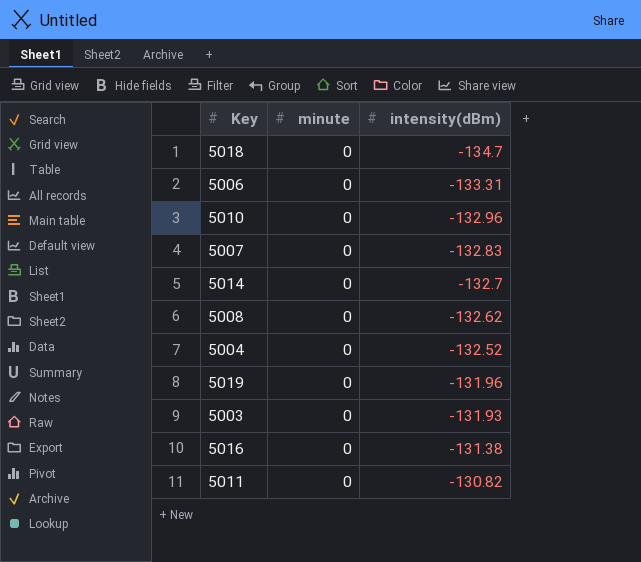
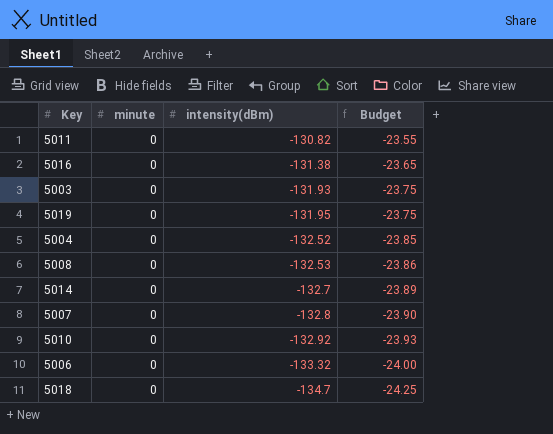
row order: intensity(dBm) ascending -> intensity(dBm) descending
column Budget | formula: none -> [intensity(dBm)] * 0.18
5019 | intensity(dBm): -131.96 -> -131.95
5008 | intensity(dBm): -132.62 -> -132.53
5007 | intensity(dBm): -132.83 -> -132.8
5010 | intensity(dBm): -132.96 -> -132.92
5006 | intensity(dBm): -133.31 -> -133.32

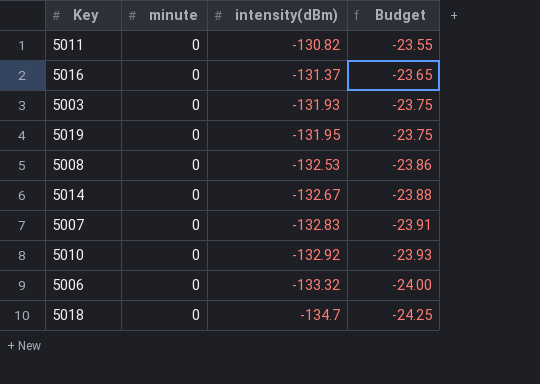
row 5004: 0 | -132.52 | -23.85 -> none
5016 | intensity(dBm): -131.38 -> -131.37
5014 | intensity(dBm): -132.7 -> -132.67
5014 | Budget: -23.89 -> -23.88
5007 | intensity(dBm): -132.8 -> -132.83
5007 | Budget: -23.90 -> -23.91

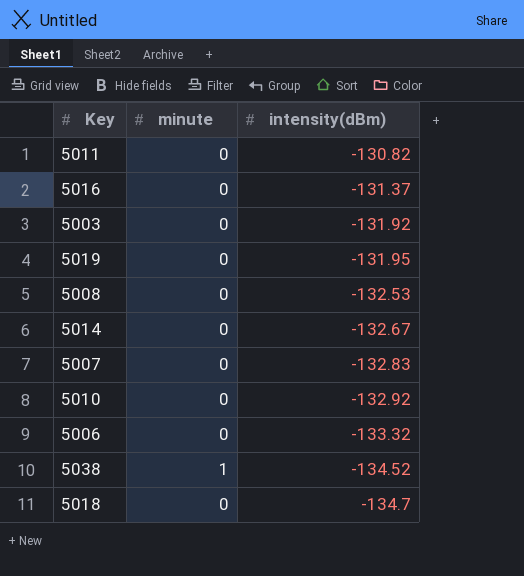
column Budget | formula: [intensity(dBm)] * 0.18 -> none
5003 | intensity(dBm): -131.93 -> -131.92
row 5038: none -> 1 | -134.52

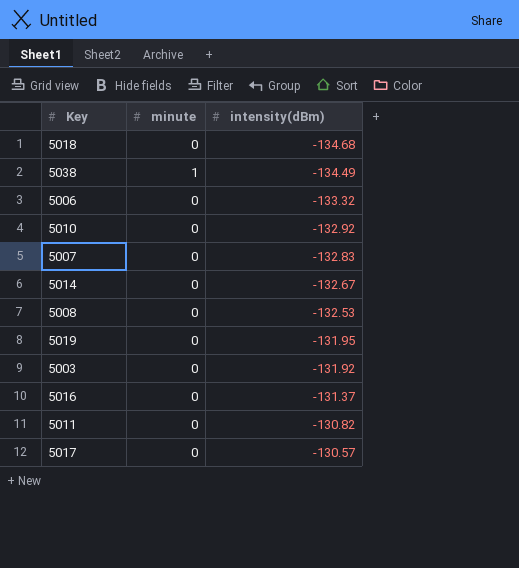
row order: intensity(dBm) descending -> intensity(dBm) ascending
5018 | intensity(dBm): -134.7 -> -134.68
5038 | intensity(dBm): -134.52 -> -134.49
row 5017: none -> 0 | -130.57

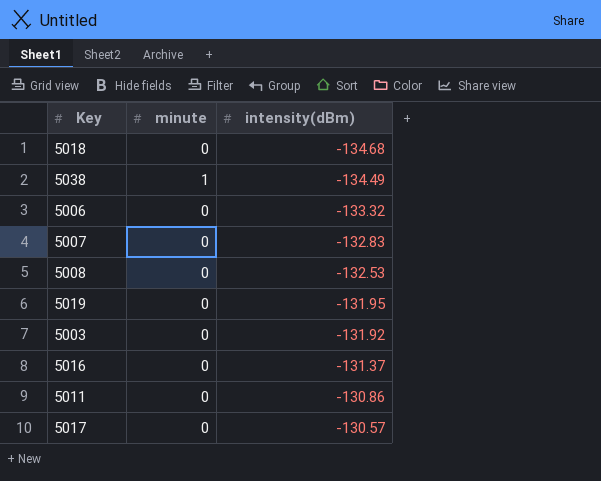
row 5010: 0 | -132.92 -> none
row 5014: 0 | -132.67 -> none
5011 | intensity(dBm): -130.82 -> -130.86

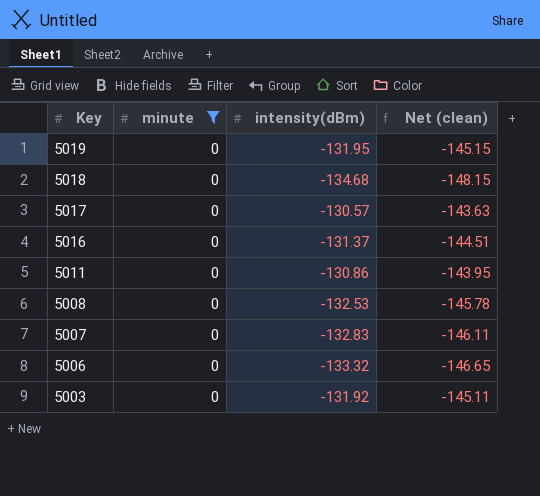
filter: none -> minute = 0
row order: intensity(dBm) ascending -> Key descending
column Net (clean) | formula: none -> [intensity(dBm)] * 1.1

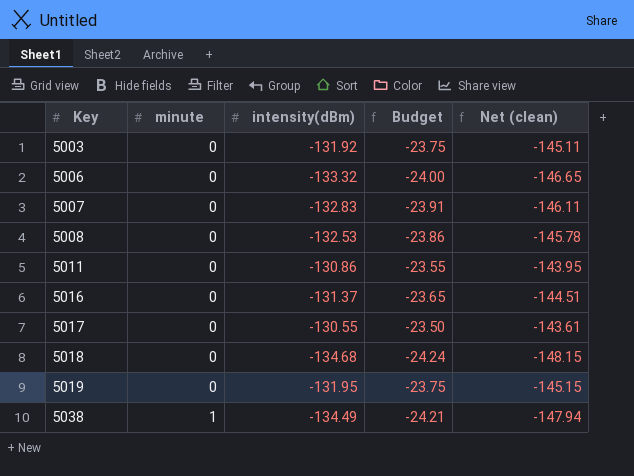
filter: minute = 0 -> none
row order: Key descending -> Key ascending
column Budget | formula: none -> [intensity(dBm)] * 0.18
5017 | intensity(dBm): -130.57 -> -130.55
5017 | Net (clean): -143.63 -> -143.61

